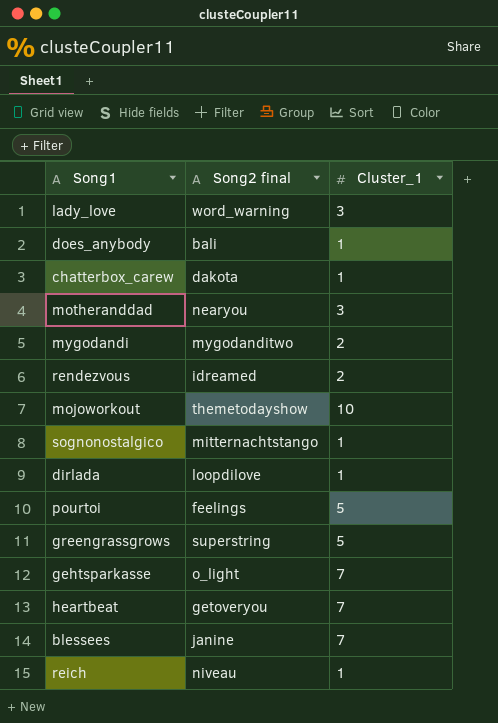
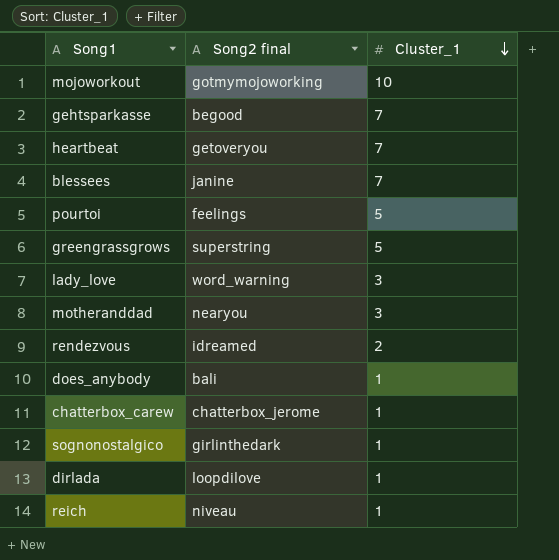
row order: none -> Cluster_1 descending
row mygodandi: mygodanditwo | 2 -> none
mojoworkout | Song2 final: themetodayshow -> gotmymojoworking
gehtsparkasse | Song2 final: o_light -> begood
chatterbox_carew | Song2 final: dakota -> chatterbox_jerome
sognonostalgico | Song2 final: mitternachtstango -> girlinthedark

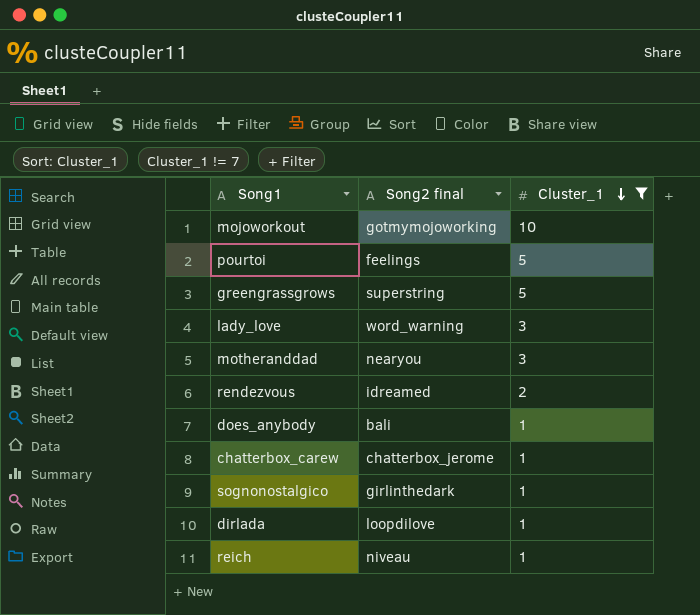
filter: none -> Cluster_1 != 7

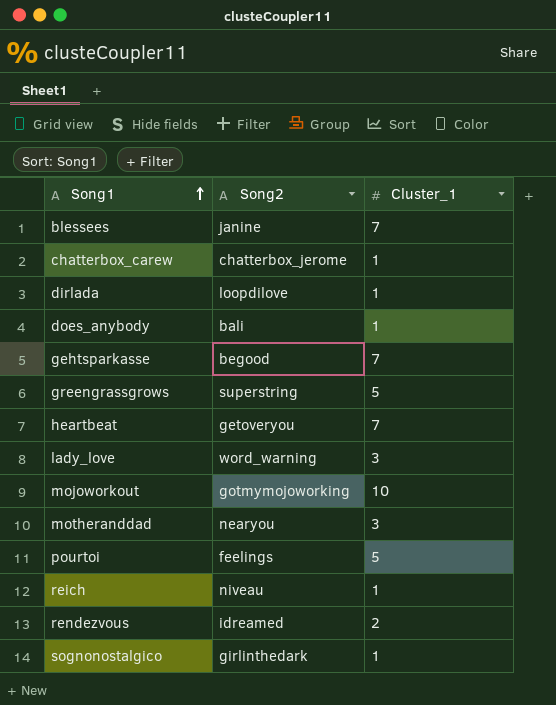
filter: Cluster_1 != 7 -> none
row order: Cluster_1 descending -> Song1 ascending
column name: Song2 final -> Song2

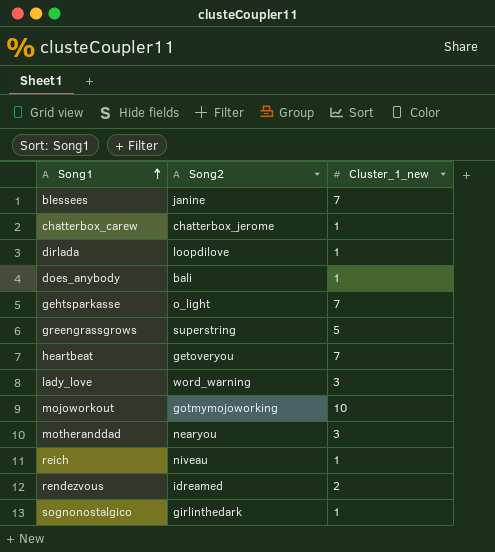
column name: Cluster_1 -> Cluster_1_new
row pourtoi: feelings | 5 -> none
gehtsparkasse | Song2: begood -> o_light

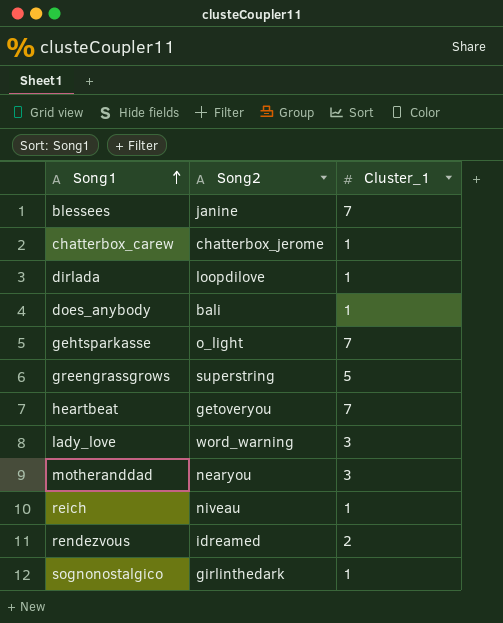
column name: Cluster_1_new -> Cluster_1
row mojoworkout: gotmymojoworking | 10 -> none

